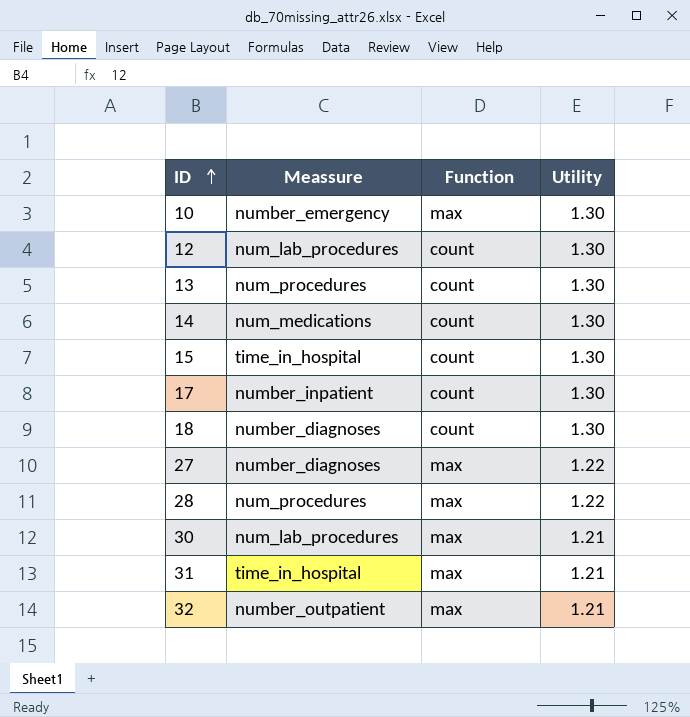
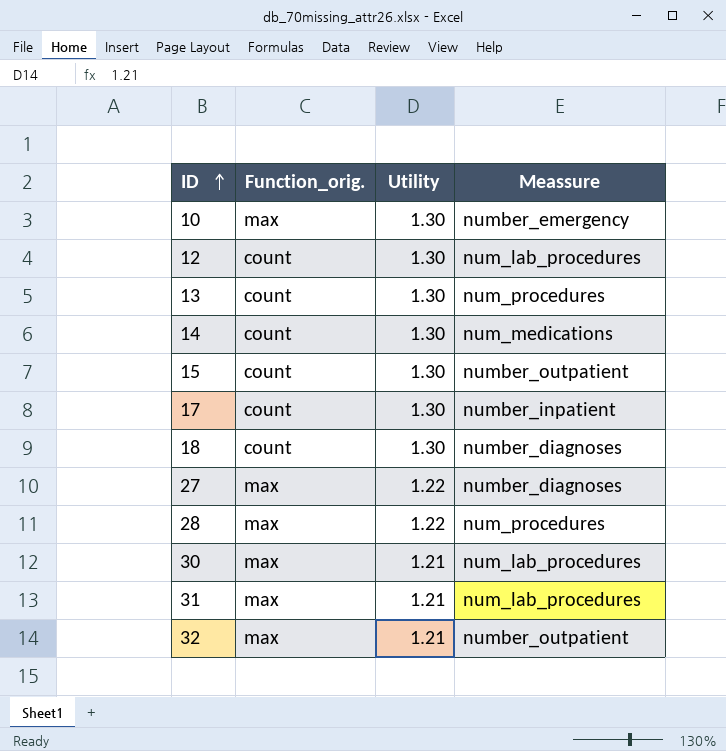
column name: Function -> Function_orig.
column Meassure | position: 2 -> 4
15 | Meassure: time_in_hospital -> number_outpatient
31 | Meassure: time_in_hospital -> num_lab_procedures

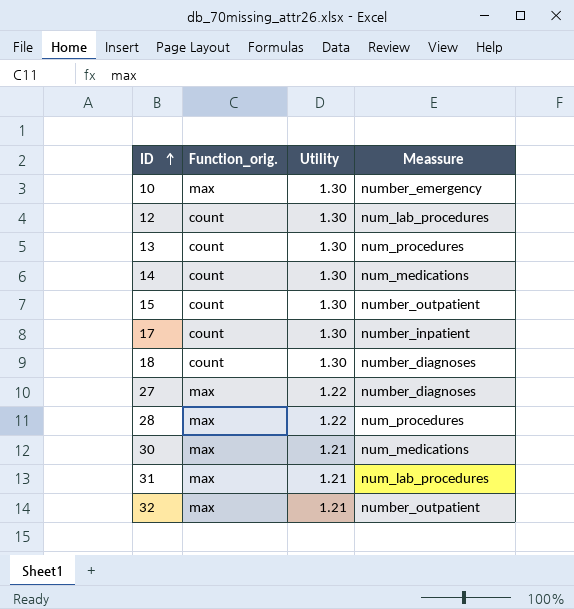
30 | Meassure: num_lab_procedures -> num_medications

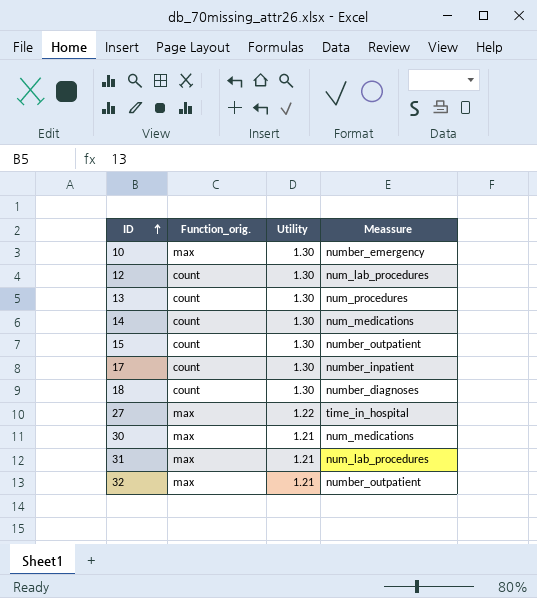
row 28: max | 1.22 | num_procedures -> none
27 | Meassure: number_diagnoses -> time_in_hospital

